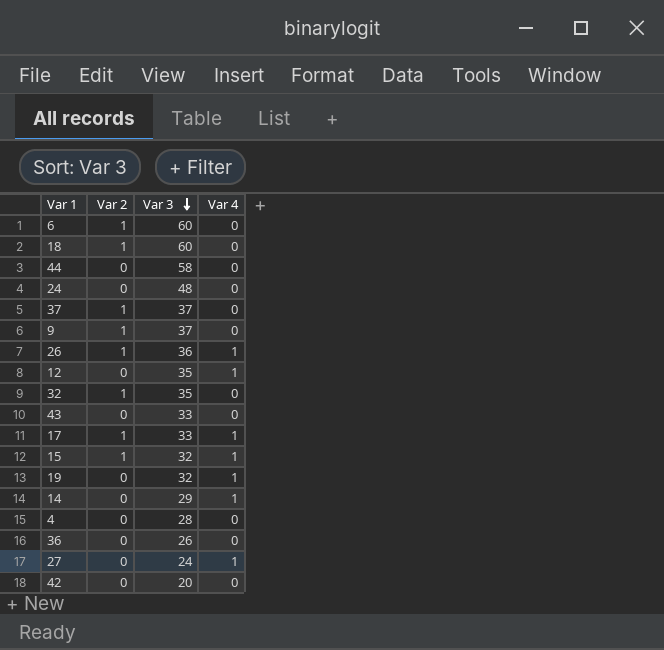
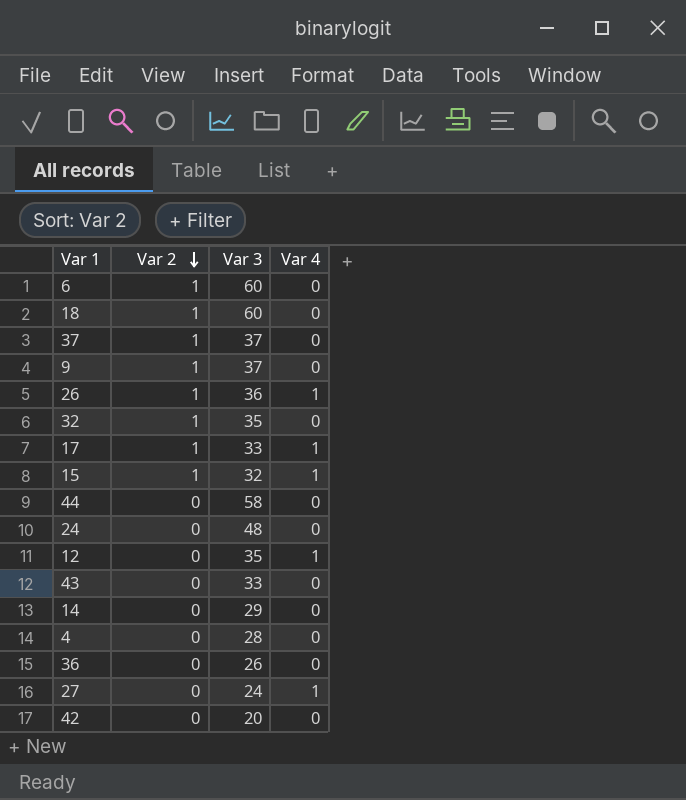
row order: Var 3 descending -> Var 2 descending
row 19: 0 | 32 | 1 -> none
14 | Var 4: 1 -> 0

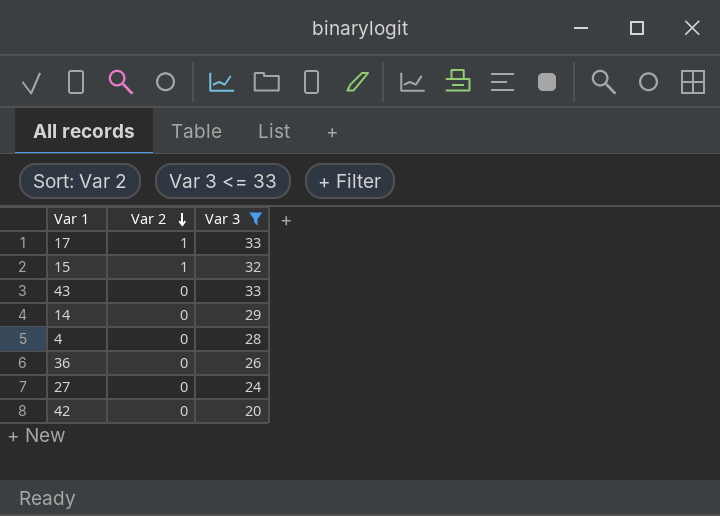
filter: none -> Var 3 <= 33
column Var 4 | position: 4 -> none

